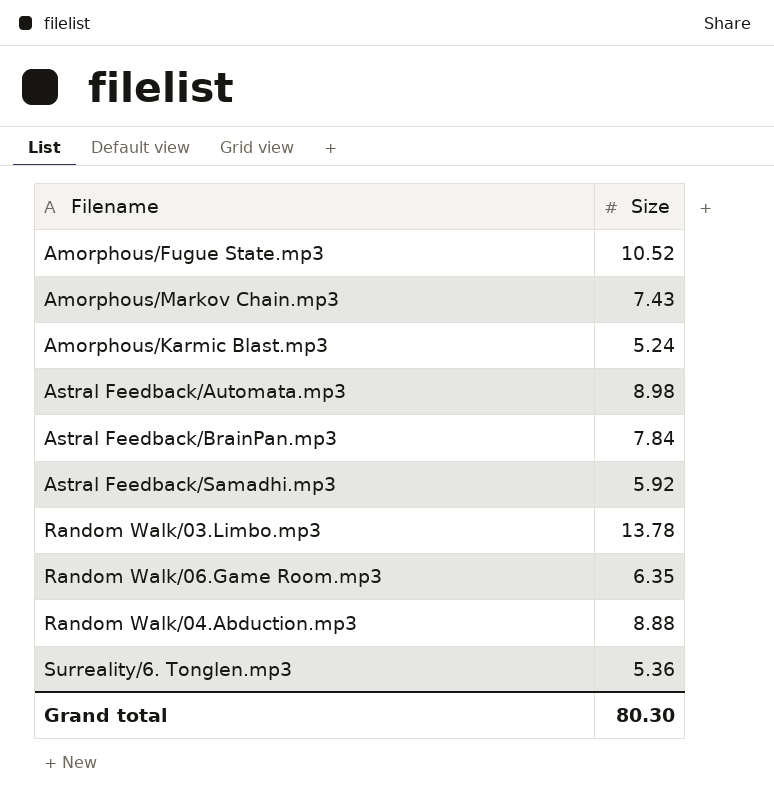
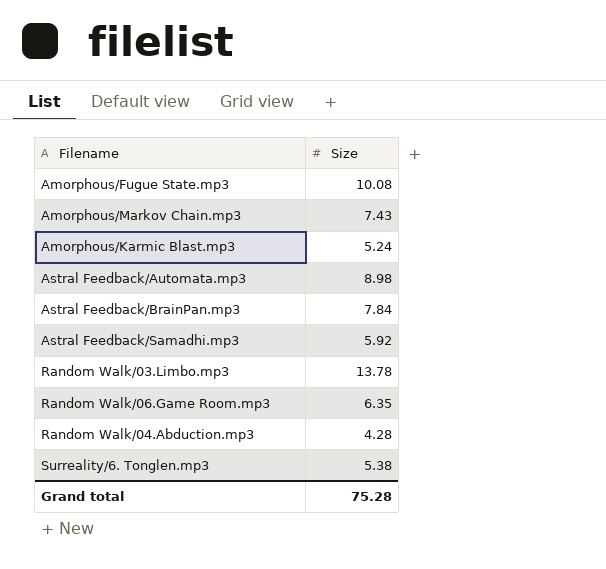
Amorphous/Fugue State.mp3 | Size: 10.52 -> 10.08
Random Walk/04.Abduction.mp3 | Size: 8.88 -> 4.28
Surreality/6. Tonglen.mp3 | Size: 5.36 -> 5.38
Grand total | Size: 80.30 -> 75.28

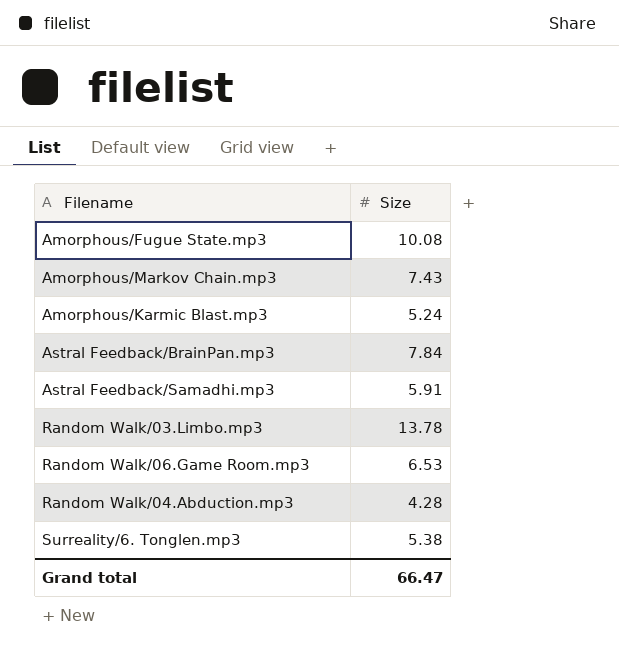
row Astral Feedback/Automata.mp3: 8.98 -> none
Astral Feedback/Samadhi.mp3 | Size: 5.92 -> 5.91
Random Walk/06.Game Room.mp3 | Size: 6.35 -> 6.53
Grand total | Size: 75.28 -> 66.47

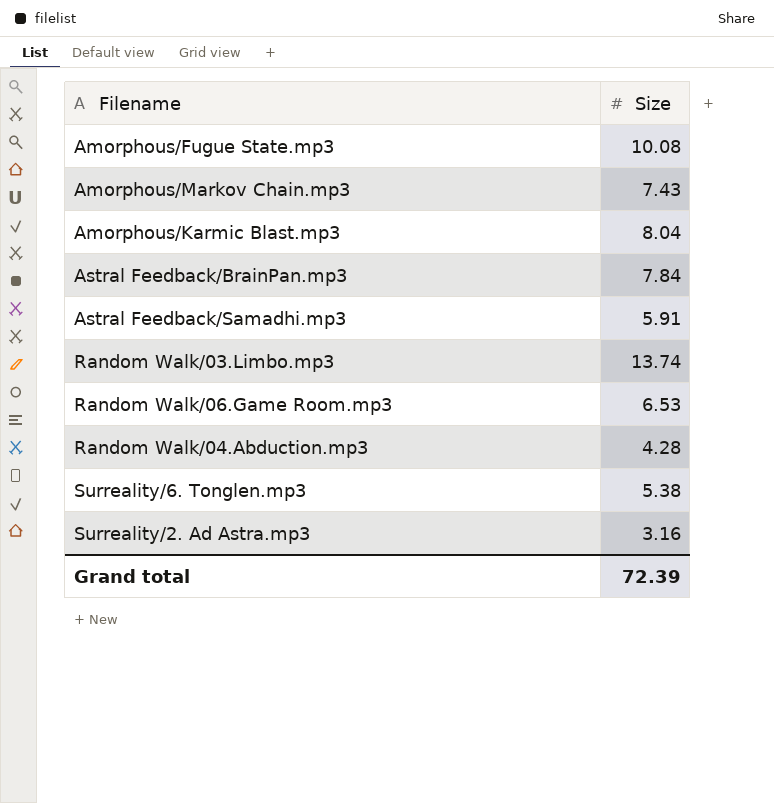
Amorphous/Karmic Blast.mp3 | Size: 5.24 -> 8.04
Random Walk/03.Limbo.mp3 | Size: 13.78 -> 13.74
row Surreality/2. Ad Astra.mp3: none -> 3.16
Grand total | Size: 66.47 -> 72.39

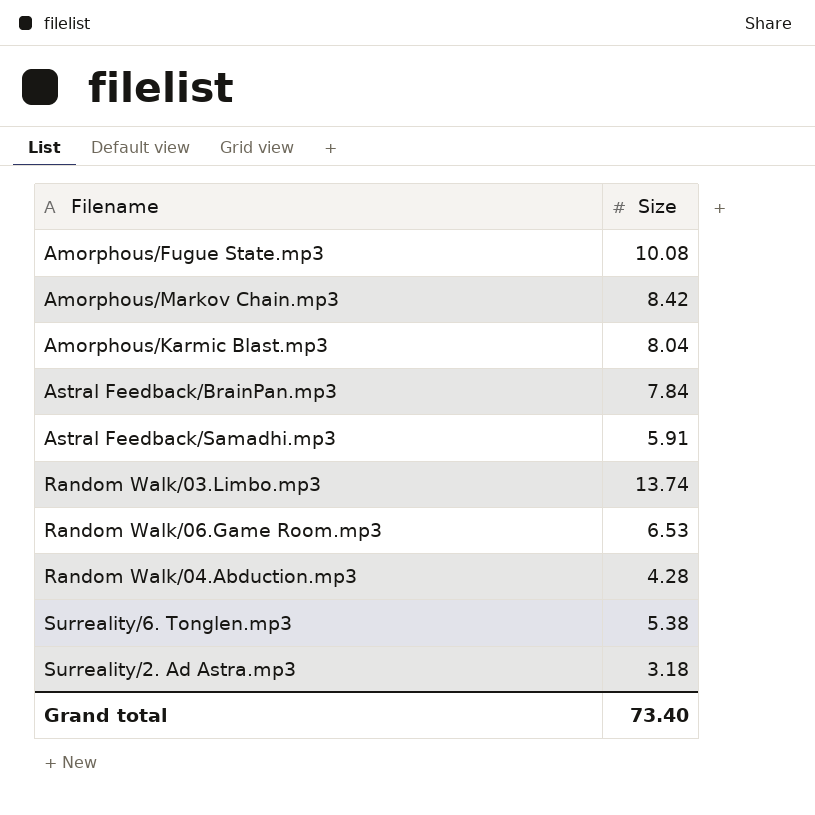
Amorphous/Markov Chain.mp3 | Size: 7.43 -> 8.42
Surreality/2. Ad Astra.mp3 | Size: 3.16 -> 3.18
Grand total | Size: 72.39 -> 73.40

